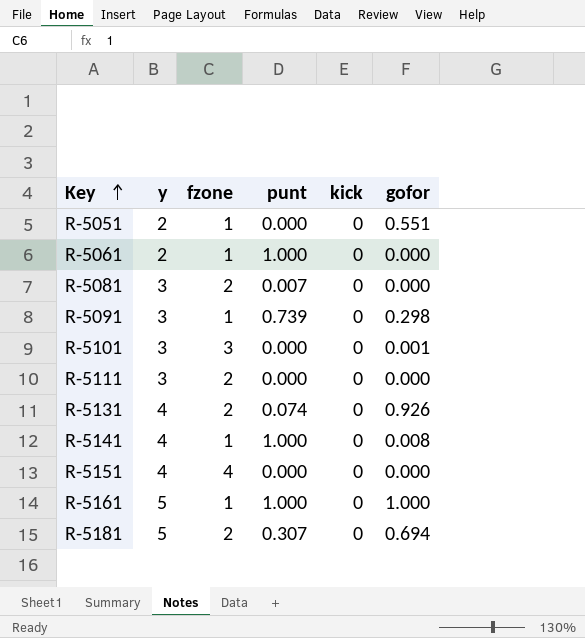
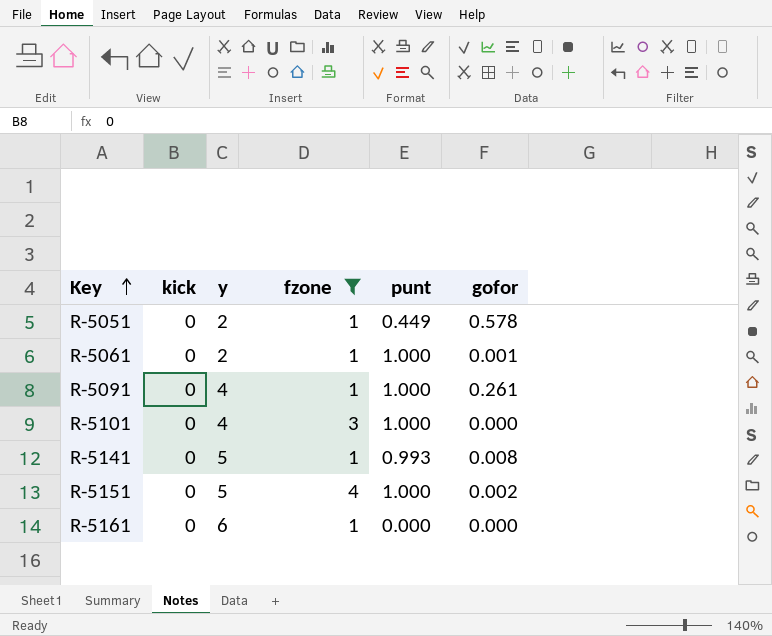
filter: none -> fzone != 2
column kick | position: 5 -> 2
R-5051 | punt: 0.000 -> 0.449
R-5051 | gofor: 0.551 -> 0.578
R-5061 | gofor: 0.000 -> 0.001
R-5091 | y: 3 -> 4
R-5091 | punt: 0.739 -> 1.000
R-5091 | gofor: 0.298 -> 0.261
R-5101 | y: 3 -> 4
R-5101 | punt: 0.000 -> 1.000
R-5101 | gofor: 0.001 -> 0.000
R-5141 | y: 4 -> 5
R-5141 | punt: 1.000 -> 0.993
R-5151 | y: 4 -> 5
R-5151 | punt: 0.000 -> 1.000
R-5151 | gofor: 0.000 -> 0.002
R-5161 | y: 5 -> 6
R-5161 | punt: 1.000 -> 0.000
R-5161 | gofor: 1.000 -> 0.000

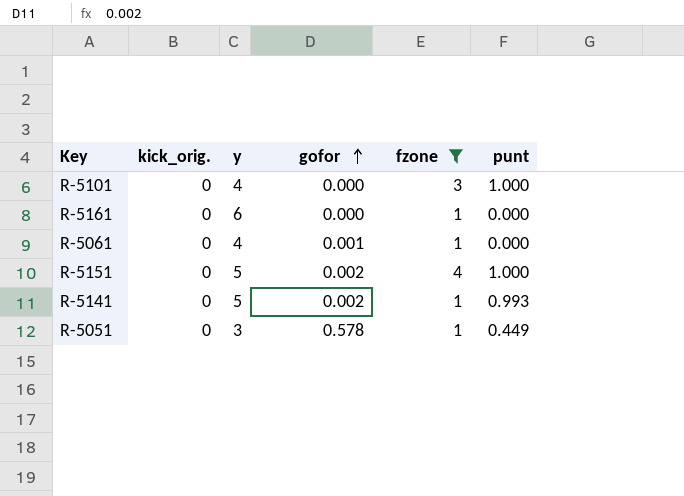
row order: Key ascending -> gofor ascending
column name: kick -> kick_orig.
column gofor | position: 6 -> 4
row R-5091: 0 | 4 | 1 | 1.000 | 0.261 -> none
R-5061 | y: 2 -> 4
R-5061 | punt: 1.000 -> 0.000
R-5141 | gofor: 0.008 -> 0.002
R-5051 | y: 2 -> 3

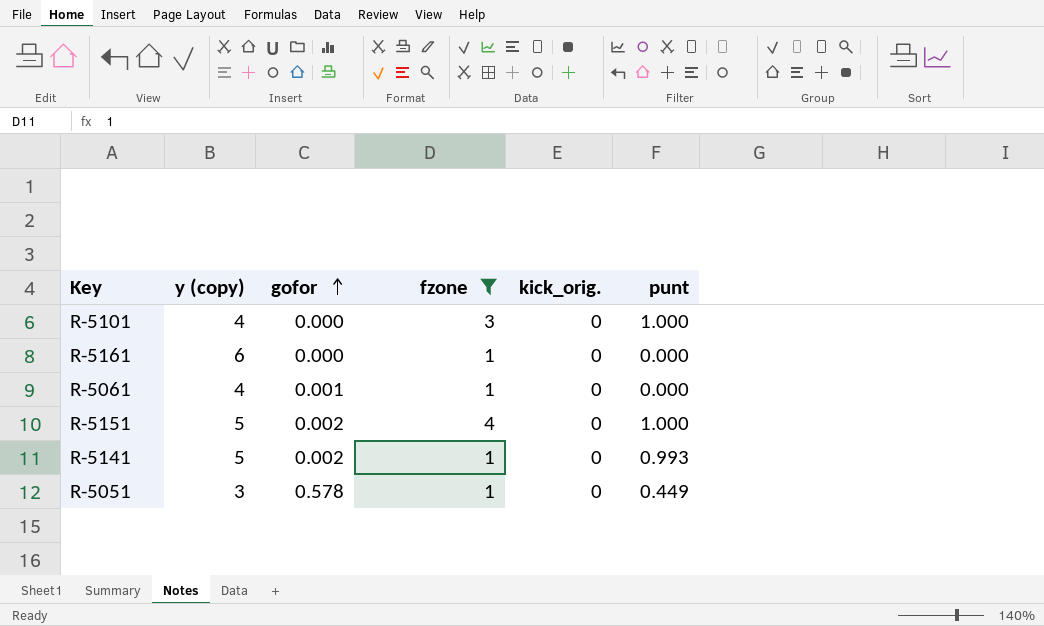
column name: y -> y (copy)
column kick_orig. | position: 2 -> 5

